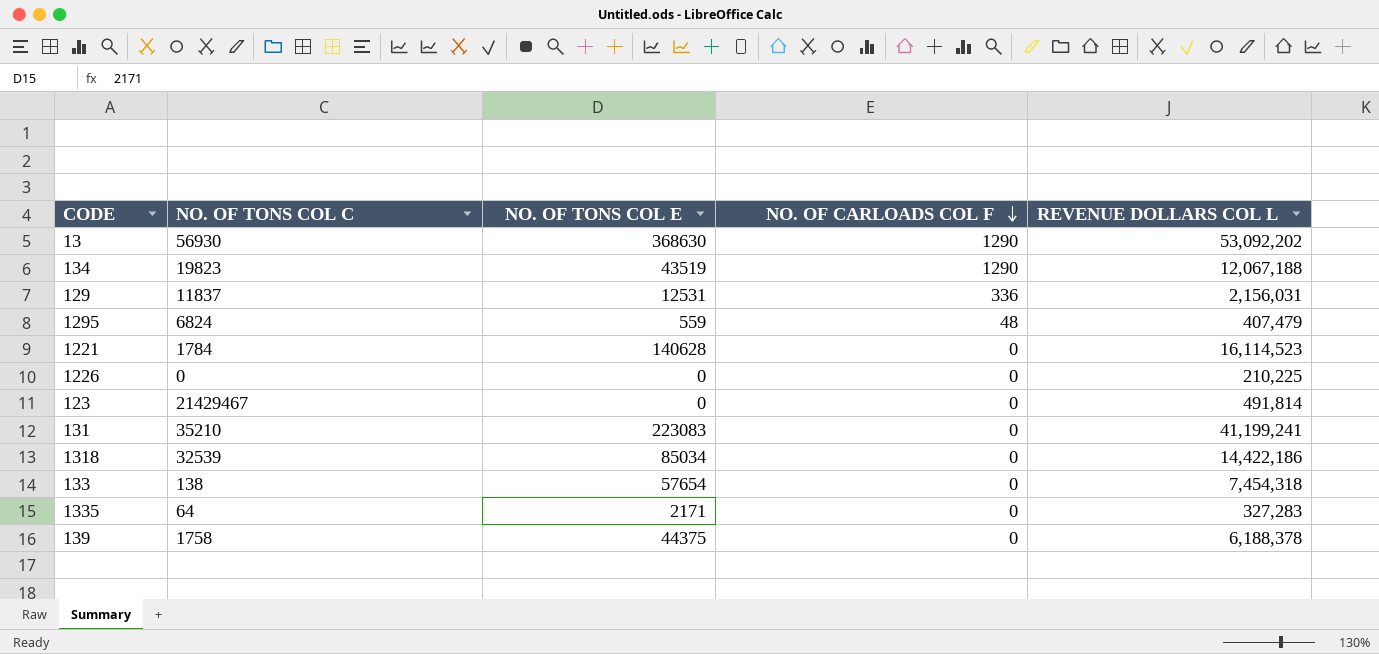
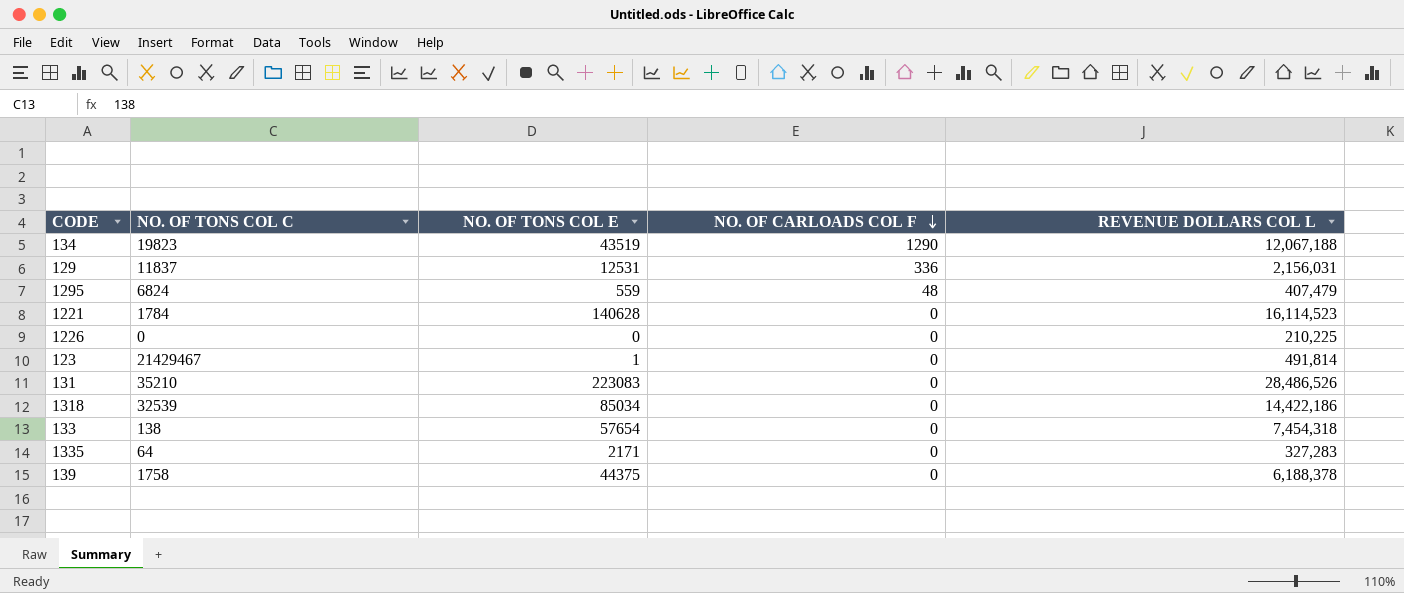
row 13: 56930 | 368630 | 1290 | 53,092,202 -> none
123 | NO. OF TONS COL E: 0 -> 1
131 | REVENUE DOLLARS COL L: 41,199,241 -> 28,486,526

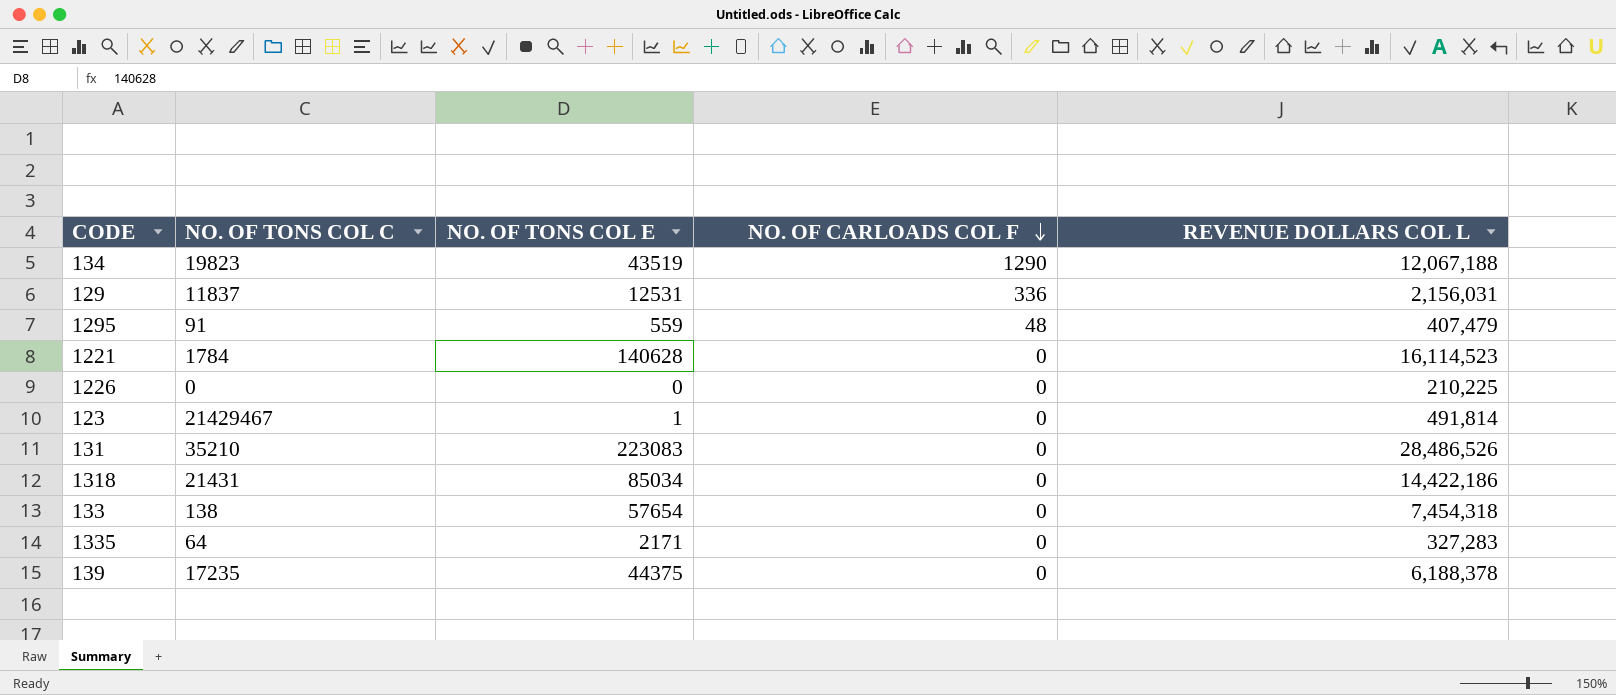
1295 | NO. OF TONS COL C: 6824 -> 91
1318 | NO. OF TONS COL C: 32539 -> 21431
139 | NO. OF TONS COL C: 1758 -> 17235

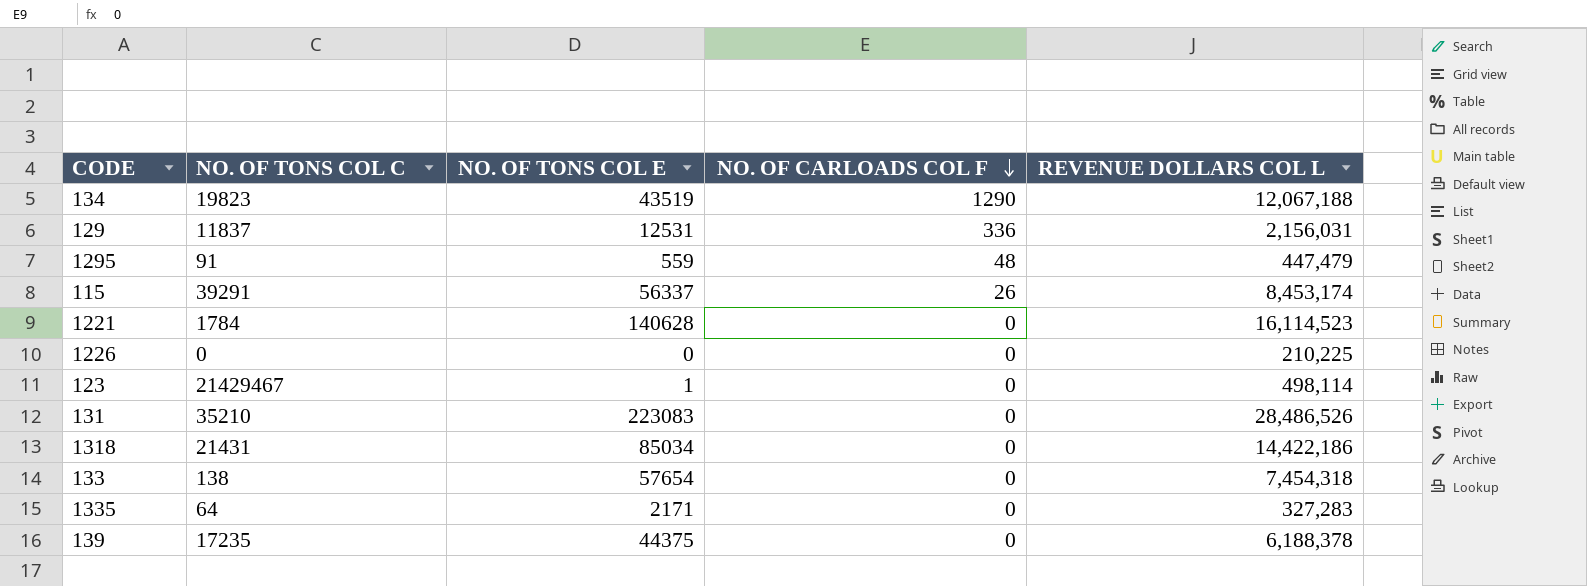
1295 | REVENUE DOLLARS COL L: 407,479 -> 447,479
row 115: none -> 39291 | 56337 | 26 | 8,453,174
123 | REVENUE DOLLARS COL L: 491,814 -> 498,114

